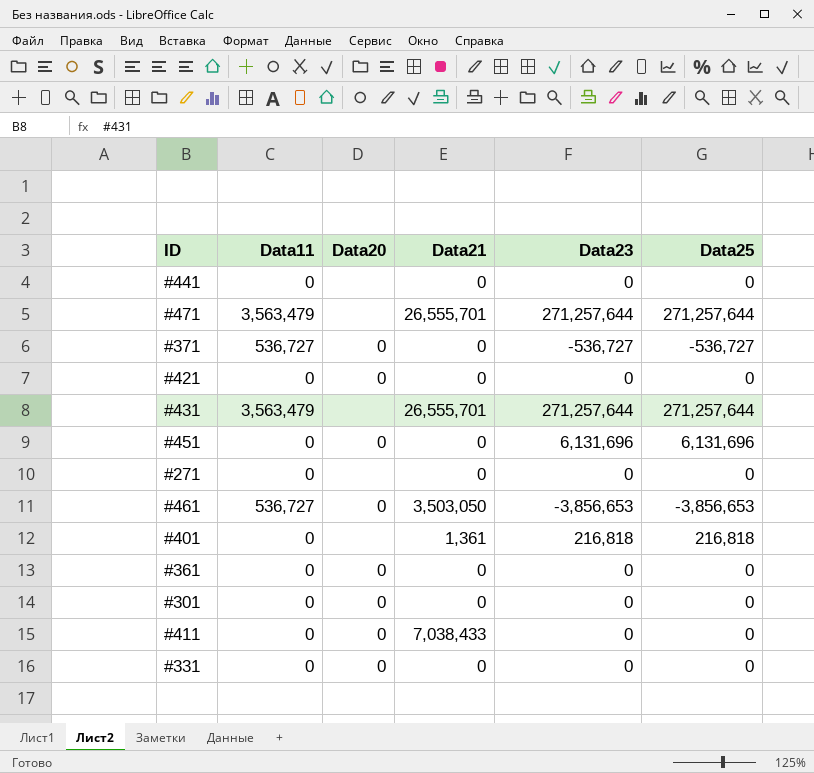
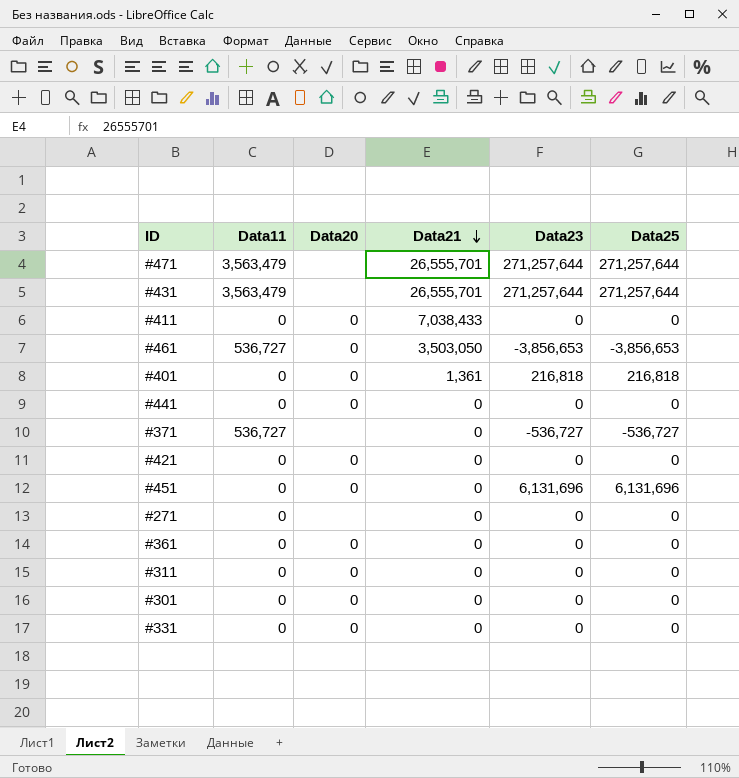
row order: none -> Data21 descending
#401 | Data20: none -> 0
#441 | Data20: none -> 0
#371 | Data20: 0 -> none
row #311: none -> 0 | 0 | 0 | 0 | 0

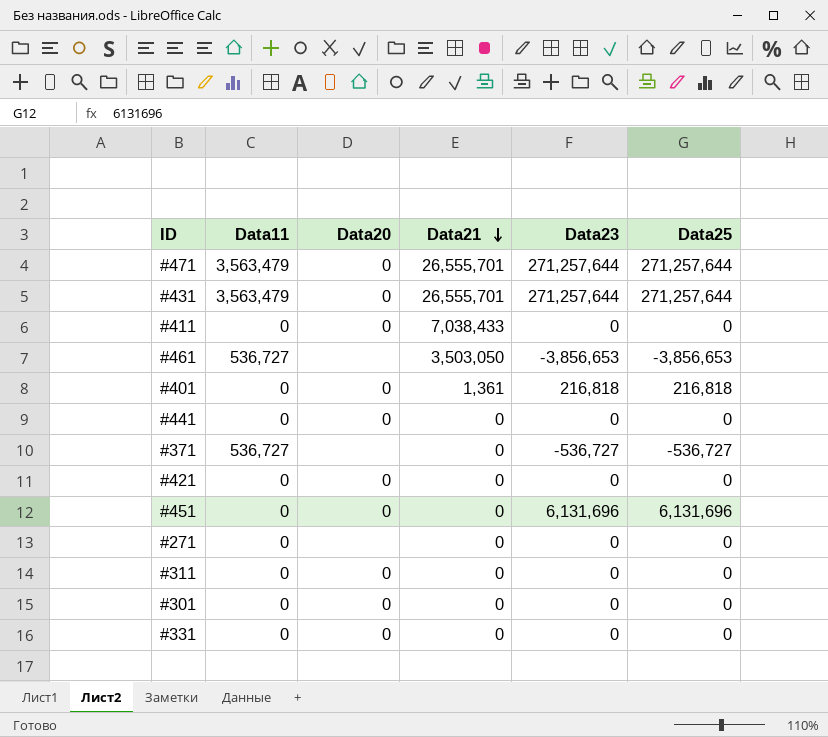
row #361: 0 | 0 | 0 | 0 | 0 -> none
#471 | Data20: none -> 0
#431 | Data20: none -> 0
#461 | Data20: 0 -> none

